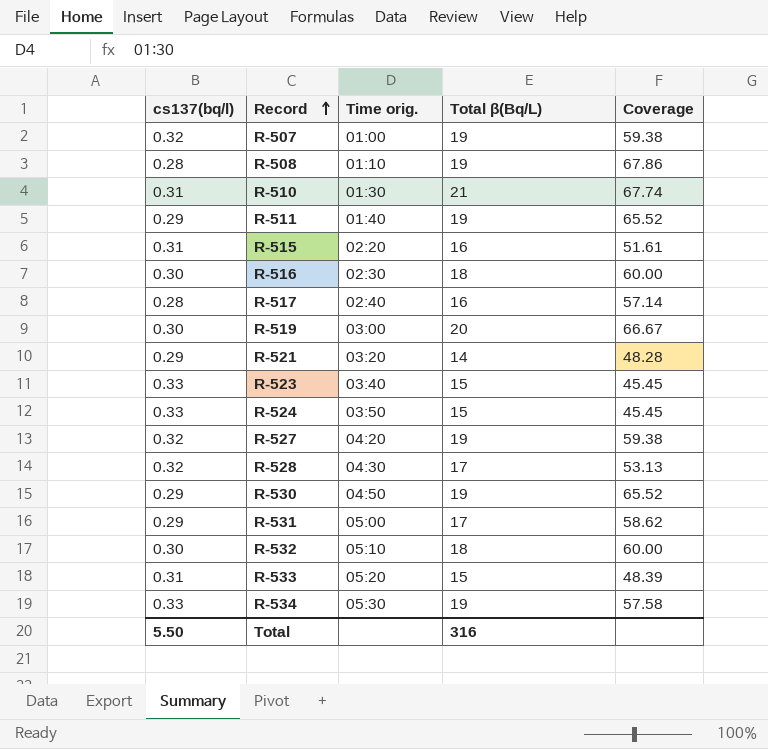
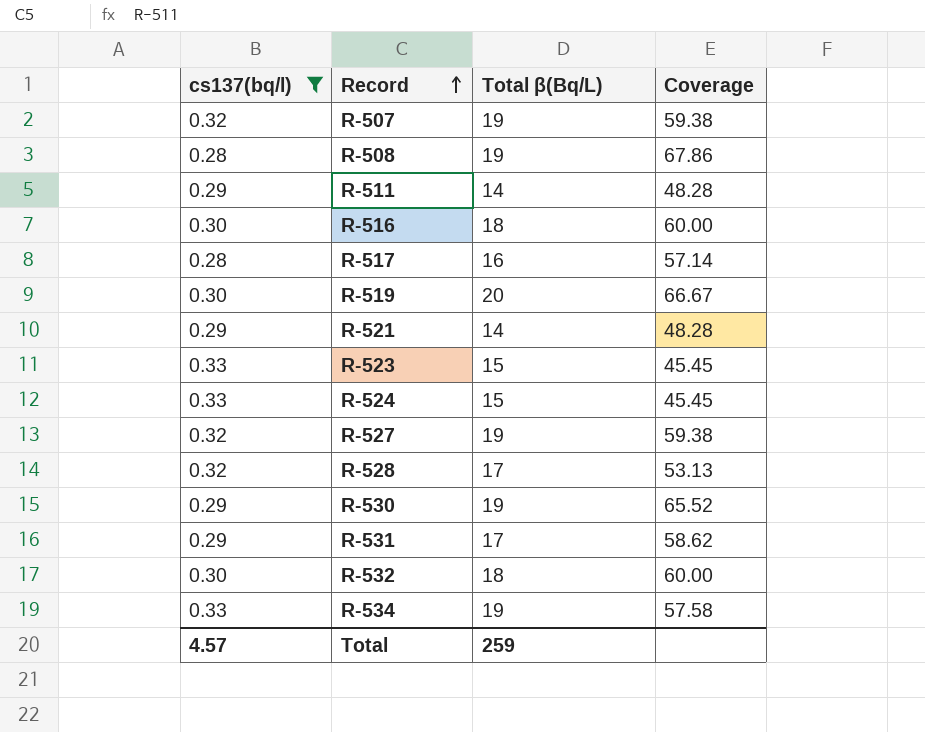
filter: none -> cs137(bq/l) != 0.31
column Time orig. | position: 3 -> none
R-511 | Total β(Bq/L): 19 -> 14
R-511 | Coverage: 65.52 -> 48.28
Total | cs137(bq/l): 5.50 -> 4.57
Total | Total β(Bq/L): 316 -> 259

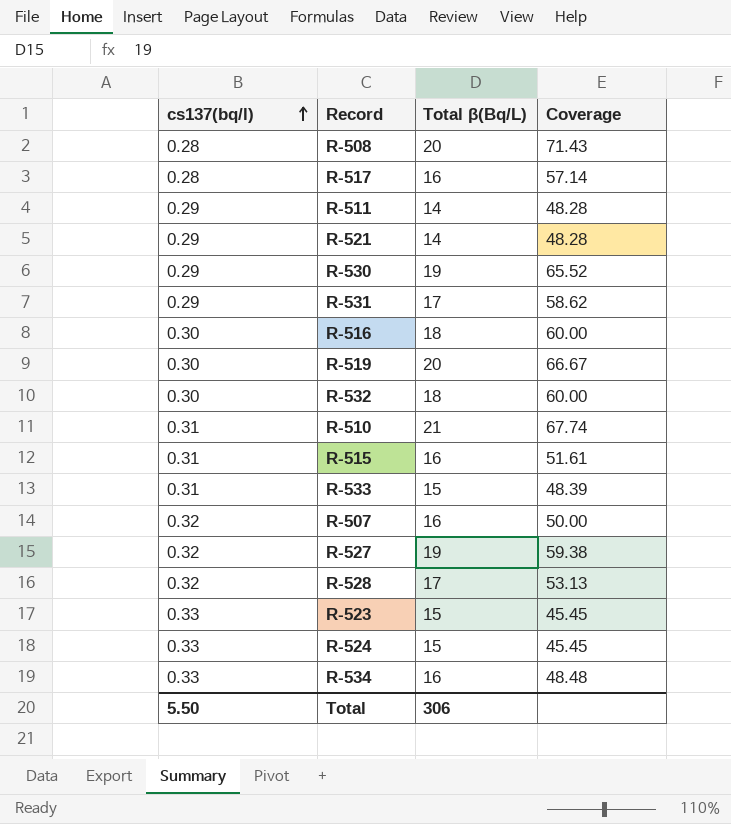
filter: cs137(bq/l) != 0.31 -> none
row order: Record ascending -> cs137(bq/l) ascending
R-508 | Total β(Bq/L): 19 -> 20
R-508 | Coverage: 67.86 -> 71.43
R-507 | Total β(Bq/L): 19 -> 16
R-507 | Coverage: 59.38 -> 50.00
R-534 | Total β(Bq/L): 19 -> 16
R-534 | Coverage: 57.58 -> 48.48
Total | cs137(bq/l): 4.57 -> 5.50
Total | Total β(Bq/L): 259 -> 306

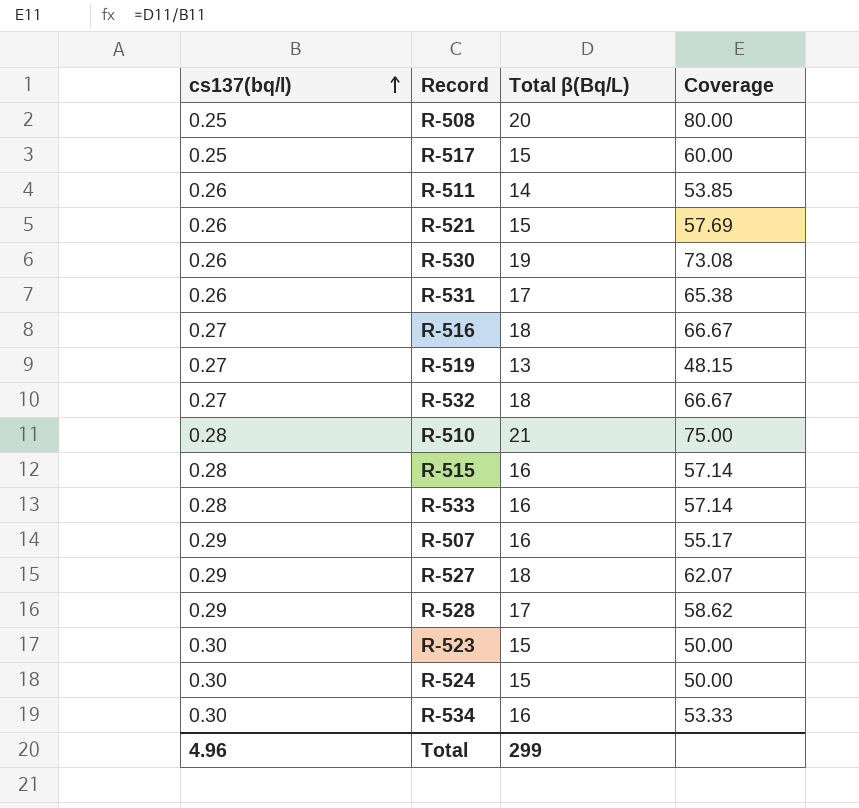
R-508 | cs137(bq/l): 0.28 -> 0.25
R-508 | Coverage: 71.43 -> 80.00
R-517 | cs137(bq/l): 0.28 -> 0.25
R-517 | Total β(Bq/L): 16 -> 15
R-517 | Coverage: 57.14 -> 60.00
R-511 | cs137(bq/l): 0.29 -> 0.26
R-511 | Coverage: 48.28 -> 53.85
R-521 | cs137(bq/l): 0.29 -> 0.26
R-521 | Total β(Bq/L): 14 -> 15
R-521 | Coverage: 48.28 -> 57.69
R-530 | cs137(bq/l): 0.29 -> 0.26
R-530 | Coverage: 65.52 -> 73.08
R-531 | cs137(bq/l): 0.29 -> 0.26
R-531 | Coverage: 58.62 -> 65.38
R-516 | cs137(bq/l): 0.30 -> 0.27
R-516 | Coverage: 60.00 -> 66.67
R-519 | cs137(bq/l): 0.30 -> 0.27
R-519 | Total β(Bq/L): 20 -> 13
R-519 | Coverage: 66.67 -> 48.15
R-532 | cs137(bq/l): 0.30 -> 0.27
R-532 | Coverage: 60.00 -> 66.67
R-510 | cs137(bq/l): 0.31 -> 0.28
R-510 | Coverage: 67.74 -> 75.00
R-515 | cs137(bq/l): 0.31 -> 0.28
R-515 | Coverage: 51.61 -> 57.14
R-533 | cs137(bq/l): 0.31 -> 0.28
R-533 | Total β(Bq/L): 15 -> 16
R-533 | Coverage: 48.39 -> 57.14
R-507 | cs137(bq/l): 0.32 -> 0.29
R-507 | Coverage: 50.00 -> 55.17
R-527 | cs137(bq/l): 0.32 -> 0.29
R-527 | Total β(Bq/L): 19 -> 18
R-527 | Coverage: 59.38 -> 62.07
R-528 | cs137(bq/l): 0.32 -> 0.29
R-528 | Coverage: 53.13 -> 58.62
R-523 | cs137(bq/l): 0.33 -> 0.30
R-523 | Coverage: 45.45 -> 50.00
R-524 | cs137(bq/l): 0.33 -> 0.30
R-524 | Coverage: 45.45 -> 50.00
R-534 | cs137(bq/l): 0.33 -> 0.30
R-534 | Coverage: 48.48 -> 53.33
Total | cs137(bq/l): 5.50 -> 4.96
Total | Total β(Bq/L): 306 -> 299

